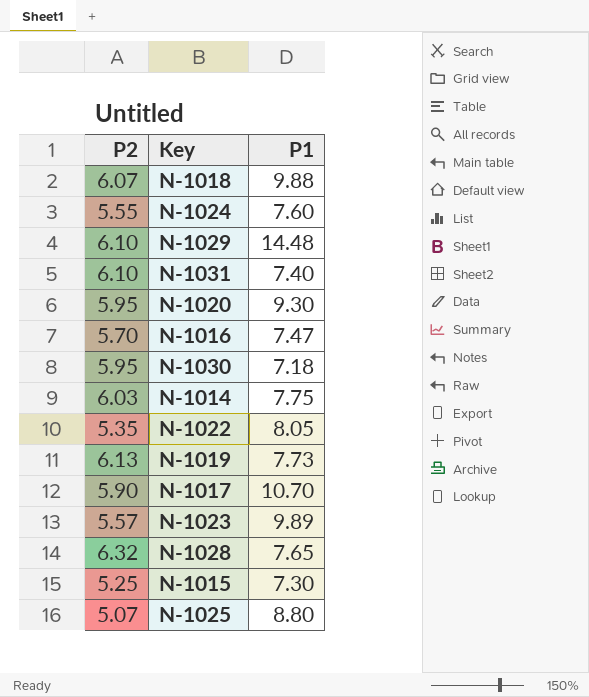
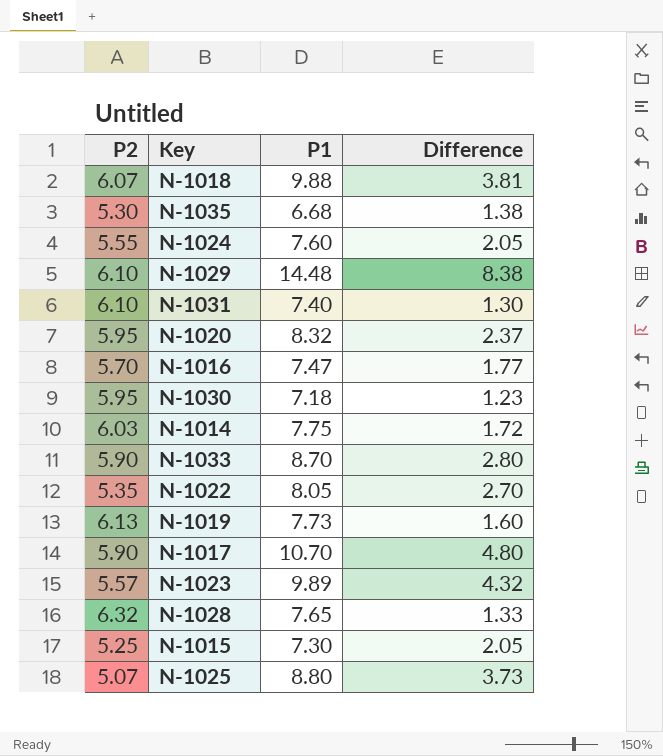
column Difference | formula: none -> [P1] - [P2]
row N-1035: none -> 5.30 | 6.68 | 1.38
N-1020 | P1: 9.30 -> 8.32
row N-1033: none -> 5.90 | 8.70 | 2.80

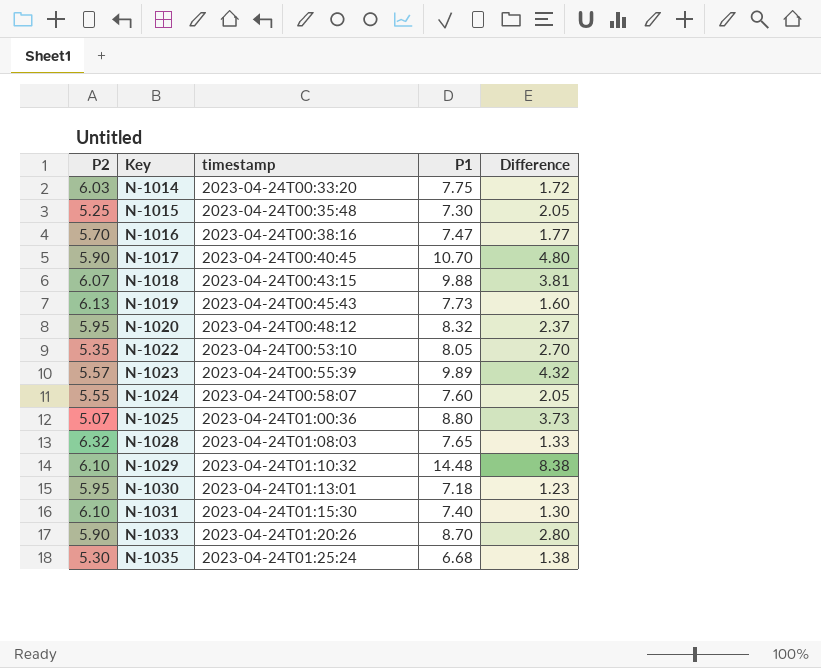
row order: none -> Key ascending
column timestamp | position: none -> 3

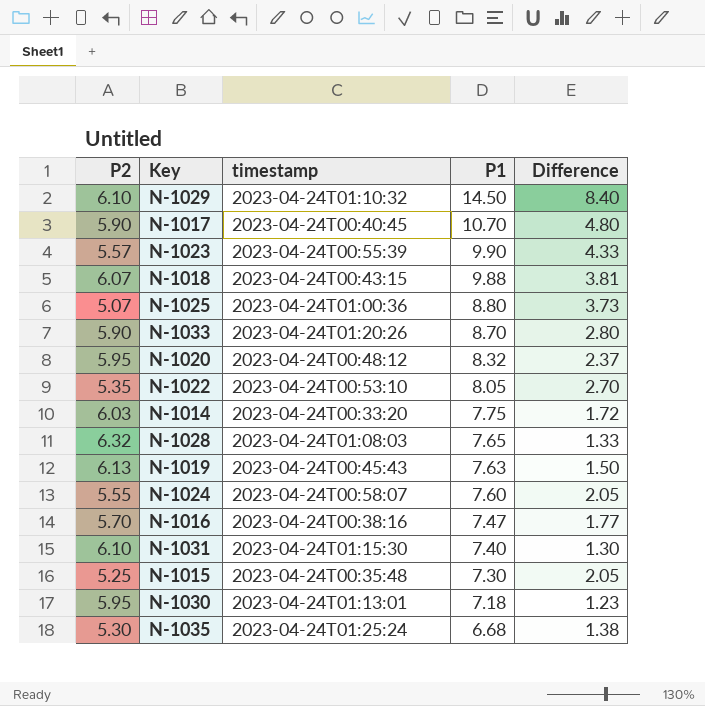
row order: Key ascending -> P1 descending
N-1029 | P1: 14.48 -> 14.50
N-1029 | Difference: 8.38 -> 8.40
N-1023 | P1: 9.89 -> 9.90
N-1023 | Difference: 4.32 -> 4.33
N-1019 | P1: 7.73 -> 7.63
N-1019 | Difference: 1.60 -> 1.50

